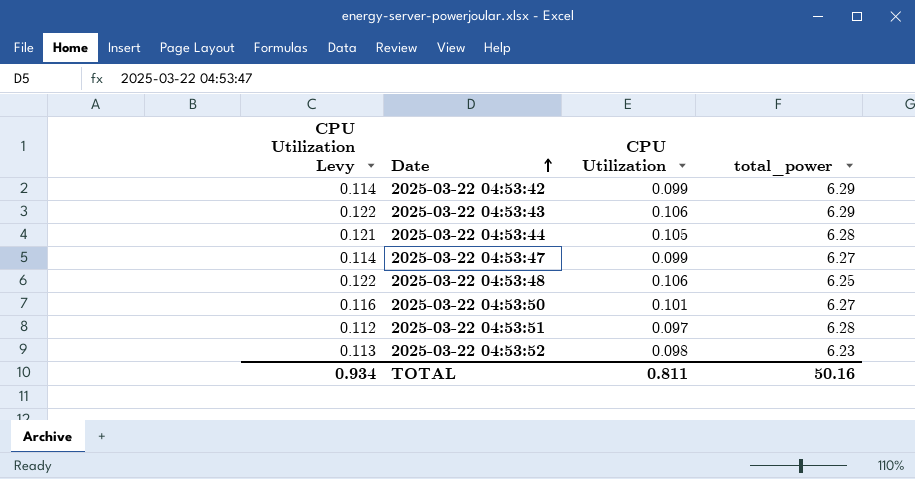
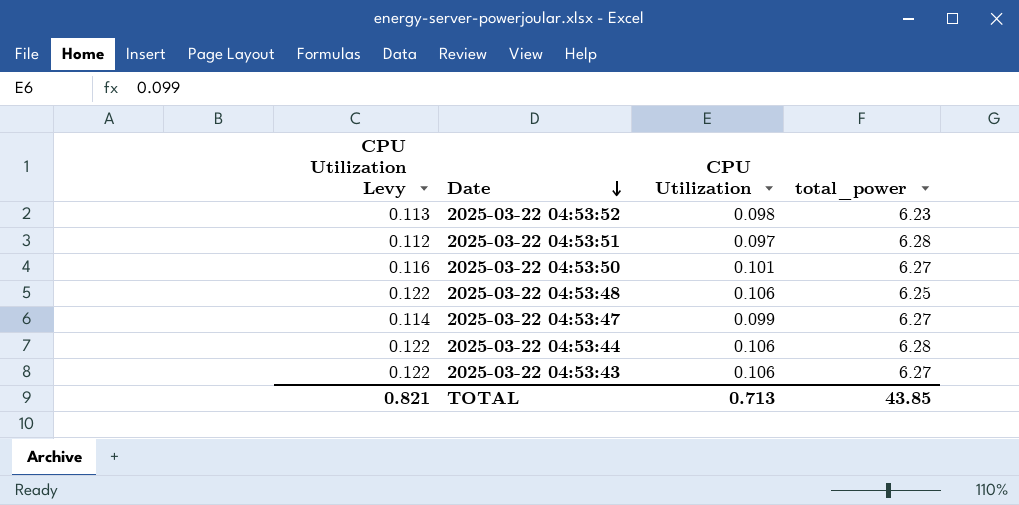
row order: Date ascending -> Date descending
row 2025-03-22 04:53:42: 0.114 | 0.099 | 6.29 -> none
2025-03-22 04:53:44 | CPU Utilization Levy: 0.121 -> 0.122
2025-03-22 04:53:44 | CPU Utilization: 0.105 -> 0.106
2025-03-22 04:53:43 | total_power: 6.29 -> 6.27
TOTAL | CPU Utilization Levy: 0.934 -> 0.821
TOTAL | CPU Utilization: 0.811 -> 0.713
TOTAL | total_power: 50.16 -> 43.85

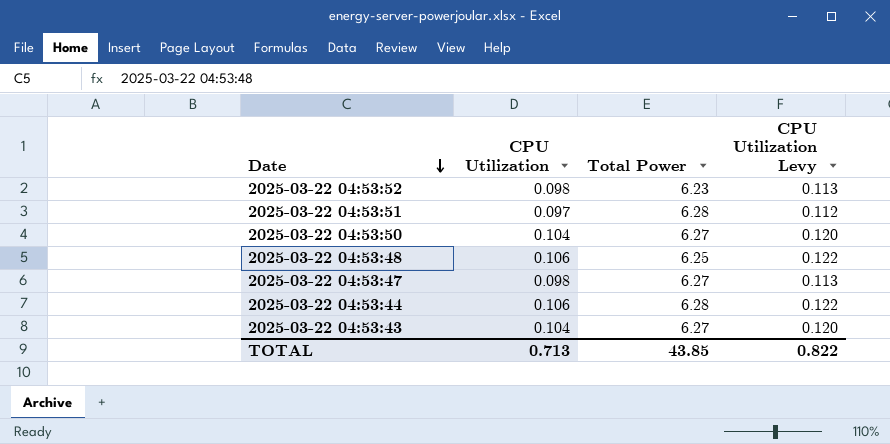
column name: total_power -> Total Power
column CPU Utilization Levy | position: 1 -> 4
2025-03-22 04:53:50 | CPU Utilization: 0.101 -> 0.104
2025-03-22 04:53:50 | CPU Utilization Levy: 0.116 -> 0.120
2025-03-22 04:53:47 | CPU Utilization: 0.099 -> 0.098
2025-03-22 04:53:47 | CPU Utilization Levy: 0.114 -> 0.113
2025-03-22 04:53:43 | CPU Utilization: 0.106 -> 0.104
2025-03-22 04:53:43 | CPU Utilization Levy: 0.122 -> 0.120
TOTAL | CPU Utilization Levy: 0.821 -> 0.822

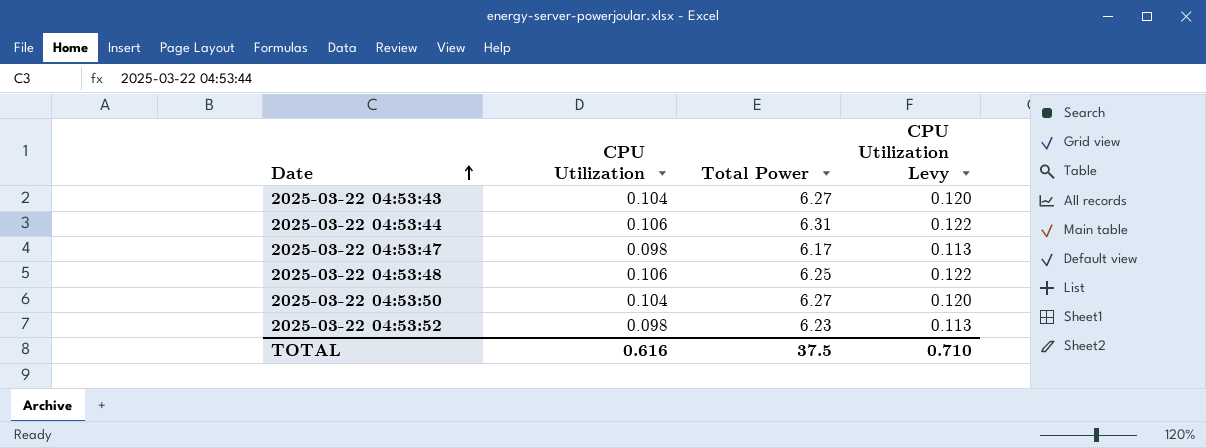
row order: Date descending -> Date ascending
row 2025-03-22 04:53:51: 0.097 | 6.28 | 0.112 -> none
2025-03-22 04:53:44 | Total Power: 6.28 -> 6.31
2025-03-22 04:53:47 | Total Power: 6.27 -> 6.17
TOTAL | CPU Utilization: 0.713 -> 0.616
TOTAL | Total Power: 43.85 -> 37.5
TOTAL | CPU Utilization Levy: 0.822 -> 0.710

